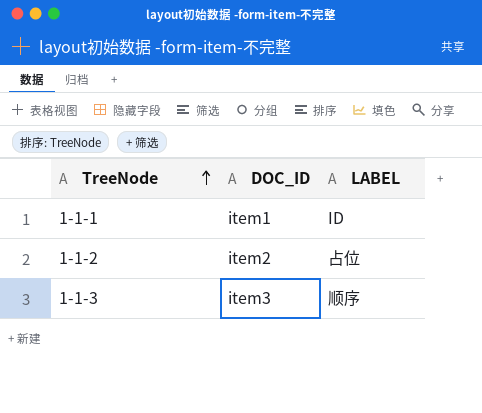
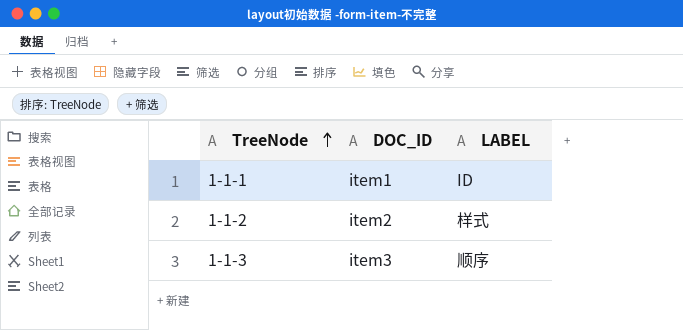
1-1-2 | LABEL: 占位 -> 样式

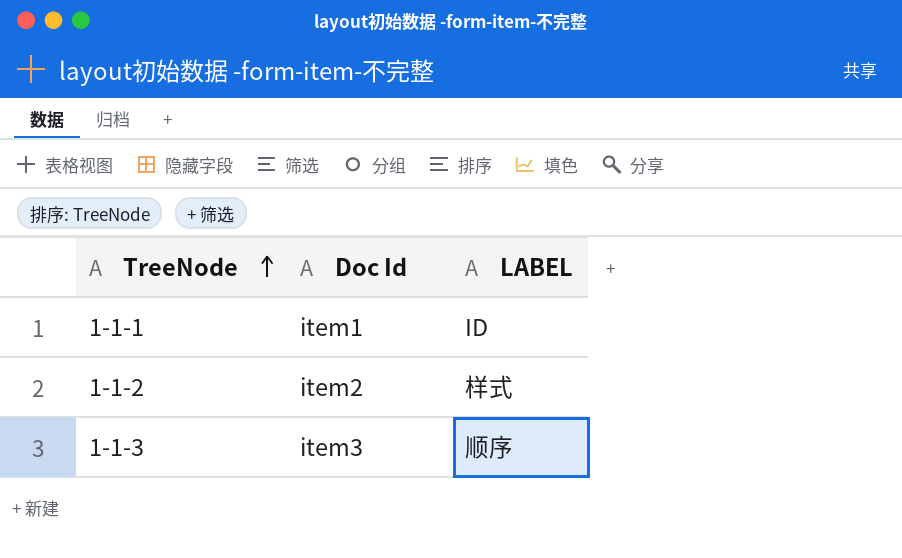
column name: DOC_ID -> Doc Id

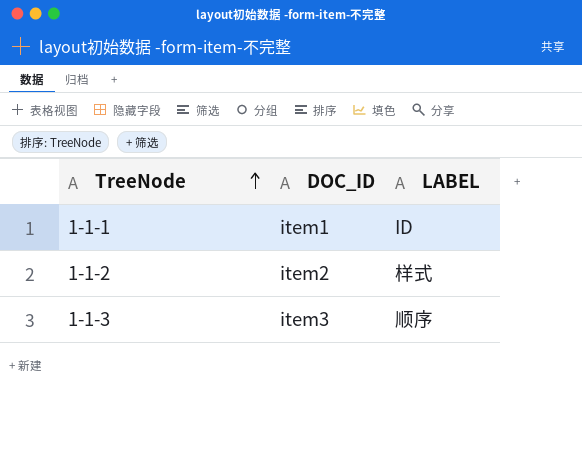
column name: Doc Id -> DOC_ID

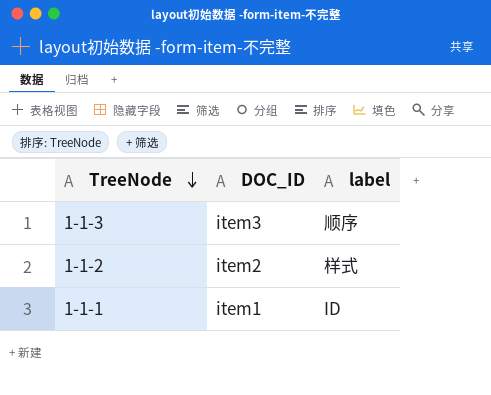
row order: TreeNode ascending -> TreeNode descending
column name: LABEL -> label

